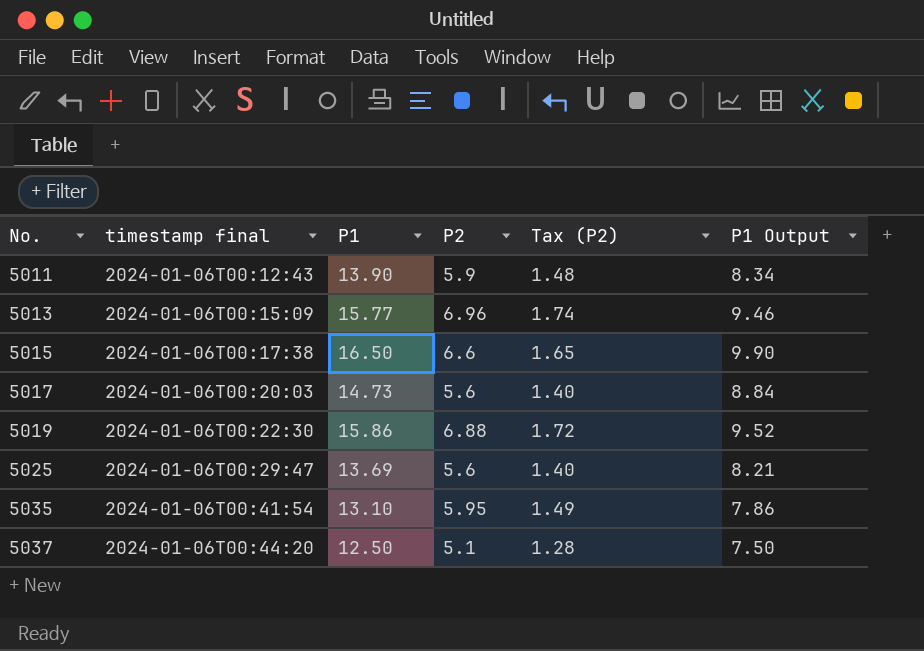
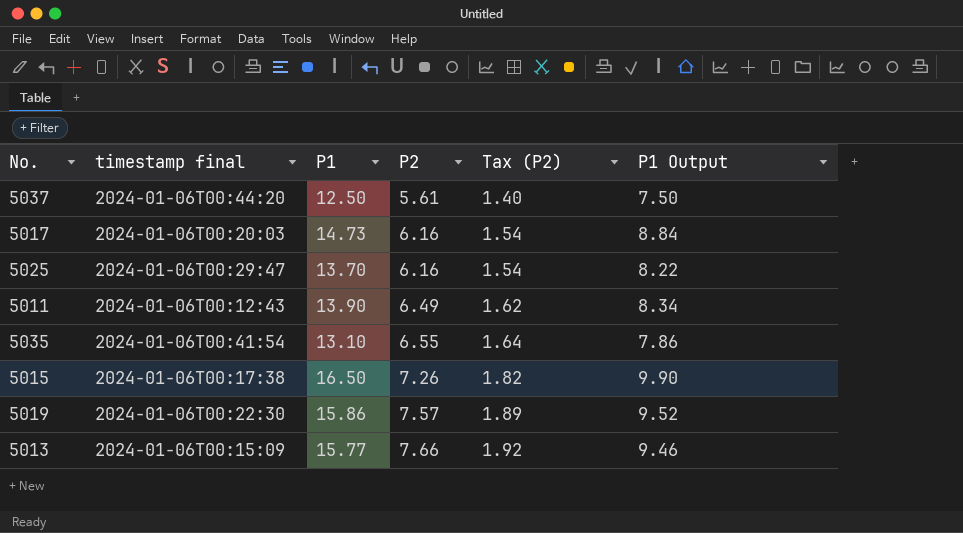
row order: No. ascending -> P2 ascending
5037 | P2: 5.1 -> 5.61
5037 | Tax (P2): 1.28 -> 1.40
5017 | P2: 5.6 -> 6.16
5017 | Tax (P2): 1.40 -> 1.54
5025 | P1: 13.69 -> 13.70
5025 | P2: 5.6 -> 6.16
5025 | Tax (P2): 1.40 -> 1.54
5025 | P1 Output: 8.21 -> 8.22
5011 | P2: 5.9 -> 6.49
5011 | Tax (P2): 1.48 -> 1.62
5035 | P2: 5.95 -> 6.55
5035 | Tax (P2): 1.49 -> 1.64
5015 | P2: 6.6 -> 7.26
5015 | Tax (P2): 1.65 -> 1.82
5019 | P2: 6.88 -> 7.57
5019 | Tax (P2): 1.72 -> 1.89
5013 | P2: 6.96 -> 7.66
5013 | Tax (P2): 1.74 -> 1.92

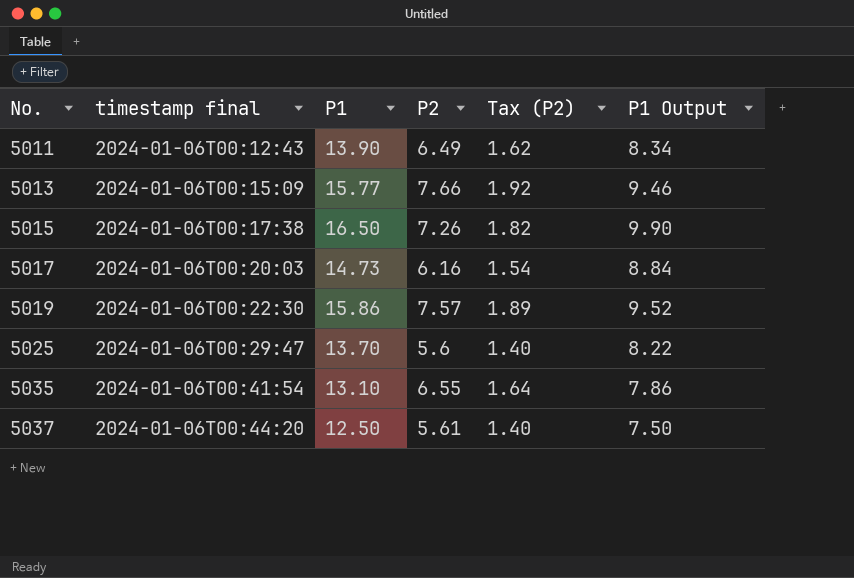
row order: P2 ascending -> No. ascending
5025 | P2: 6.16 -> 5.6
5025 | Tax (P2): 1.54 -> 1.40

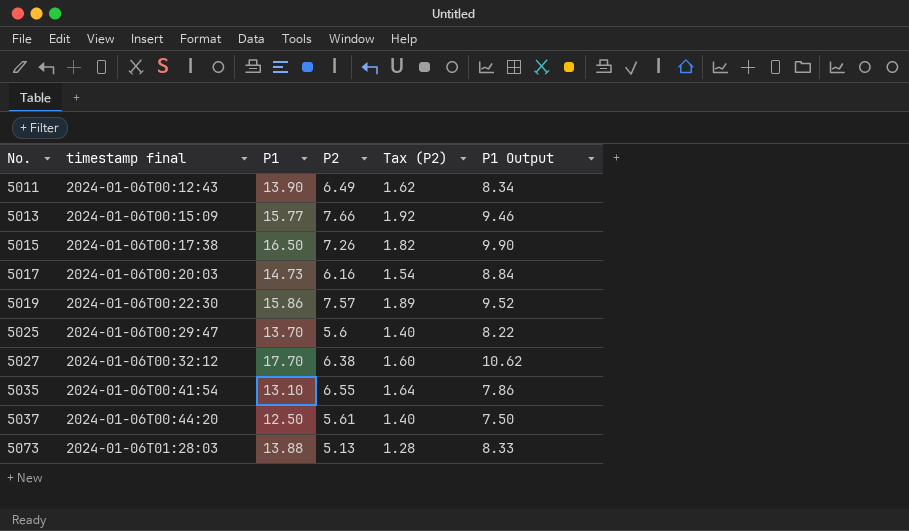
row 5027: none -> 2024-01-06T00:32:12 | 17.70 | 6.38 | 1.60 | 10.62
row 5073: none -> 2024-01-06T01:28:03 | 13.88 | 5.13 | 1.28 | 8.33

